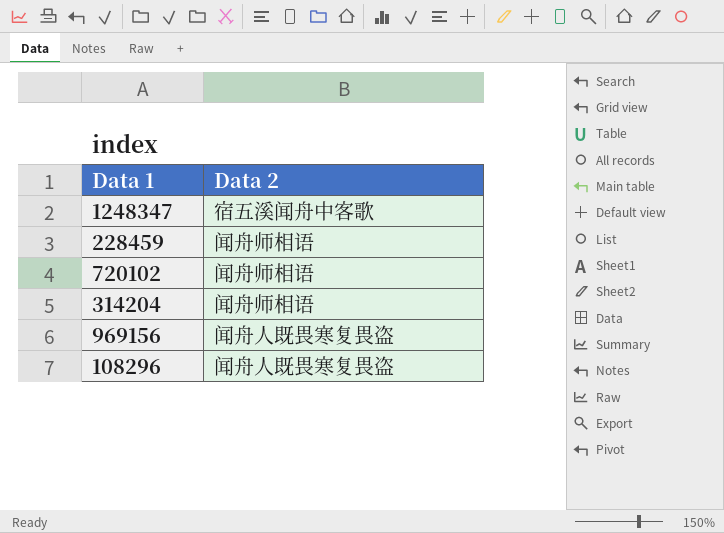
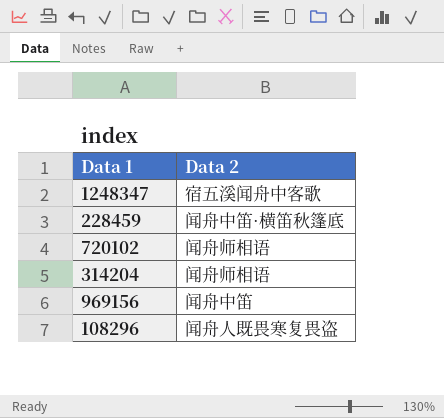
228459 | Data 2: 闻舟师相语 -> 闻舟中笛·横笛秋篷底
969156 | Data 2: 闻舟人既畏寒复畏盗 -> 闻舟中笛

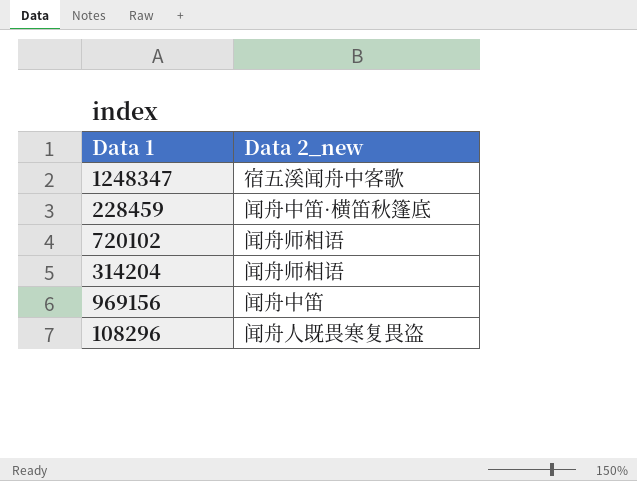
column name: Data 2 -> Data 2_new

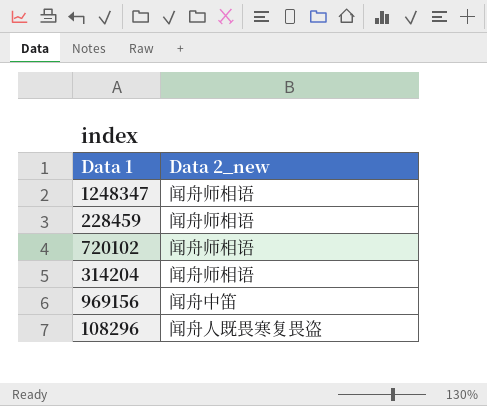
1248347 | Data 2_new: 宿五溪闻舟中客歌 -> 闻舟师相语
228459 | Data 2_new: 闻舟中笛·横笛秋篷底 -> 闻舟师相语

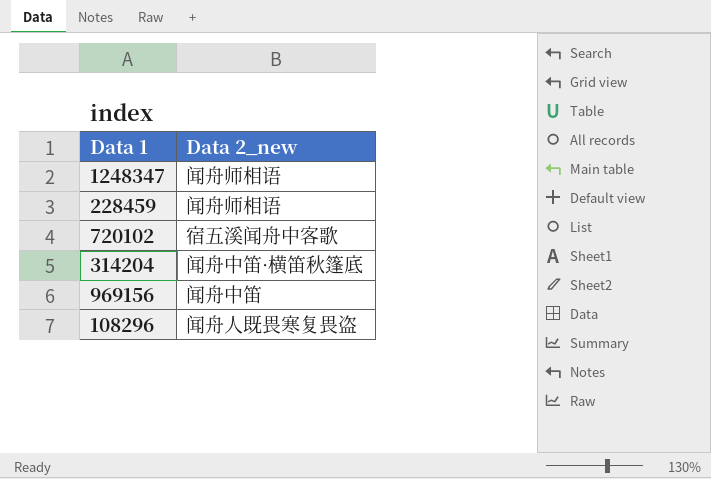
720102 | Data 2_new: 闻舟师相语 -> 宿五溪闻舟中客歌
314204 | Data 2_new: 闻舟师相语 -> 闻舟中笛·横笛秋篷底

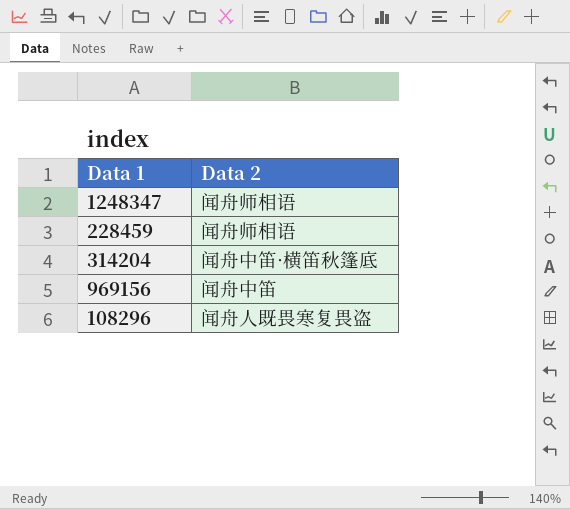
column name: Data 2_new -> Data 2
row 720102: 宿五溪闻舟中客歌 -> none

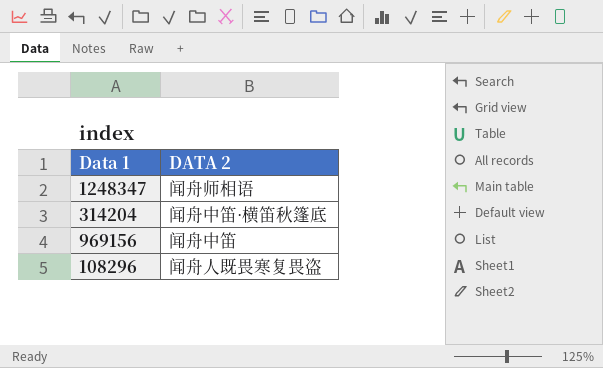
column name: Data 2 -> DATA 2
row 228459: 闻舟师相语 -> none

